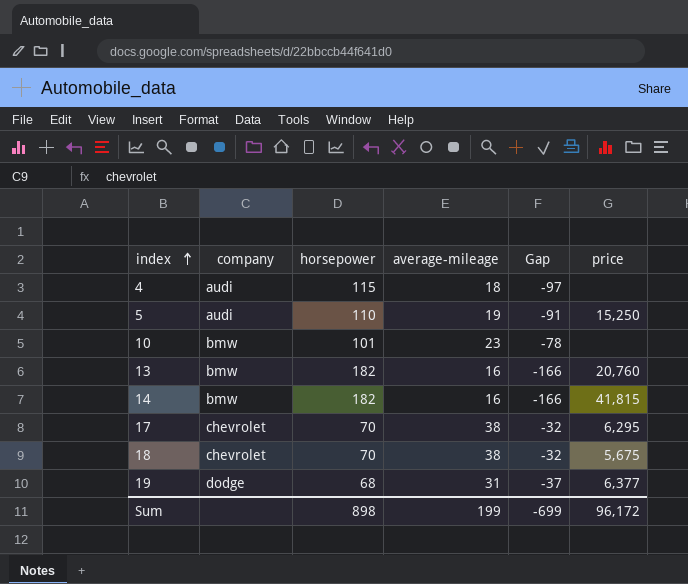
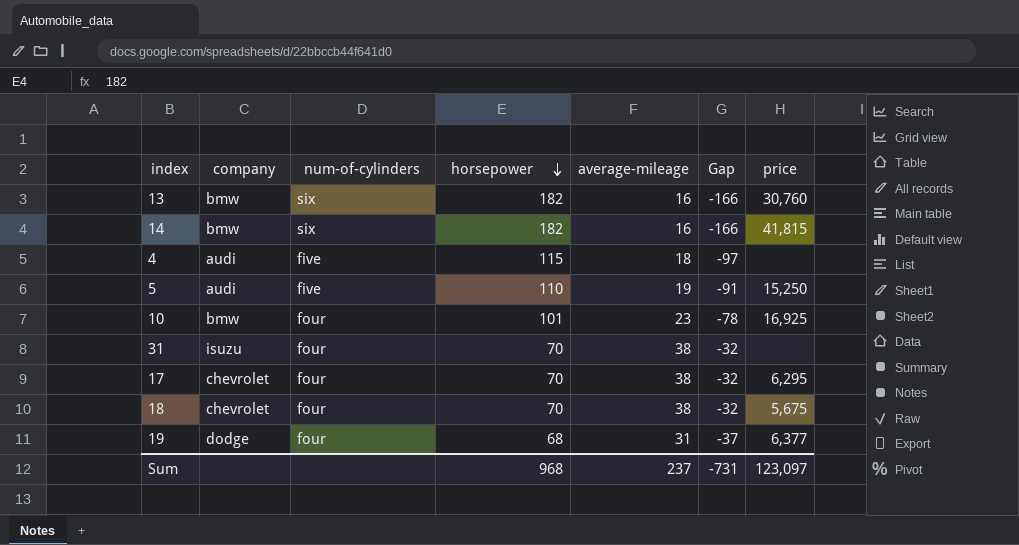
row order: index ascending -> horsepower descending
column num-of-cylinders | position: none -> 3
13 | price: 20,760 -> 30,760
10 | price: none -> 16,925
row 31: none -> isuzu | four | 70 | 38 | -32 | none
Sum | horsepower: 898 -> 968
Sum | average-mileage: 199 -> 237
Sum | Gap: -699 -> -731
Sum | price: 96,172 -> 123,097

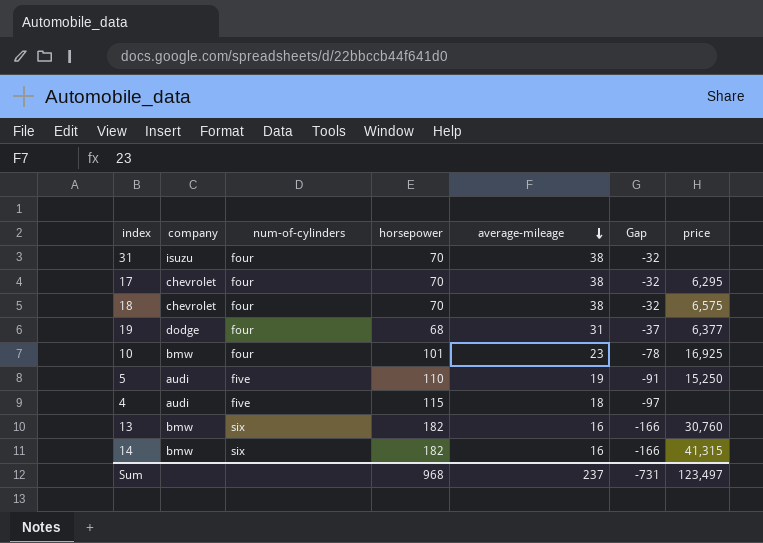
row order: horsepower descending -> average-mileage descending
18 | price: 5,675 -> 6,575
14 | price: 41,815 -> 41,315
Sum | price: 123,097 -> 123,497

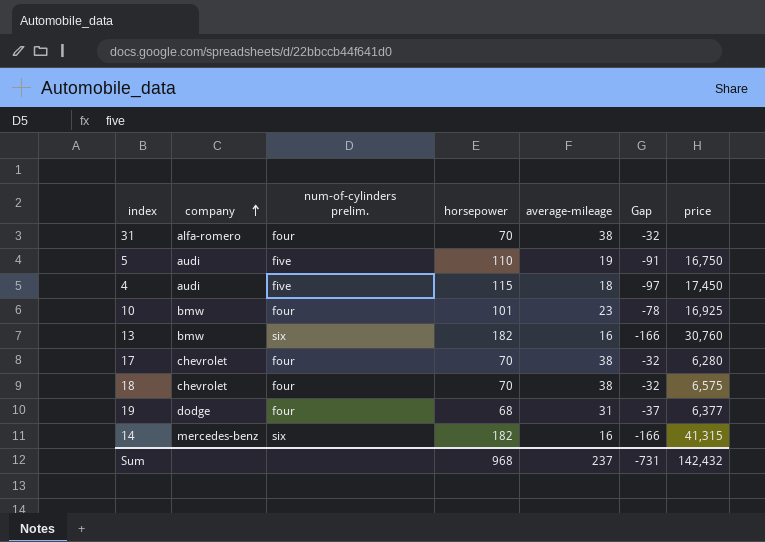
row order: average-mileage descending -> company ascending
column name: num-of-cylinders -> num-of-cylinders prelim.
31 | company: isuzu -> alfa-romero
5 | price: 15,250 -> 16,750
4 | price: none -> 17,450
17 | price: 6,295 -> 6,280
14 | company: bmw -> mercedes-benz
Sum | price: 123,497 -> 142,432

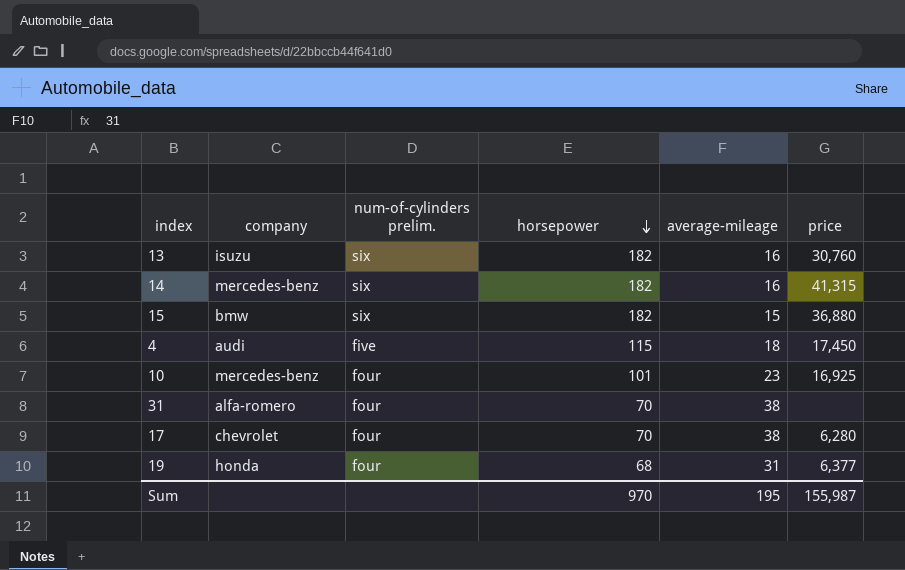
row order: company ascending -> horsepower descending
column Gap | formula: [average-mileage] - [horsepower] -> none
row 5: audi | five | 110 | 19 | -91 | 16,750 -> none
row 18: chevrolet | four | 70 | 38 | -32 | 6,575 -> none
13 | company: bmw -> isuzu
row 15: none -> bmw | six | 182 | 15 | 36,880
10 | company: bmw -> mercedes-benz
19 | company: dodge -> honda
Sum | horsepower: 968 -> 970
Sum | average-mileage: 237 -> 195
Sum | price: 142,432 -> 155,987

